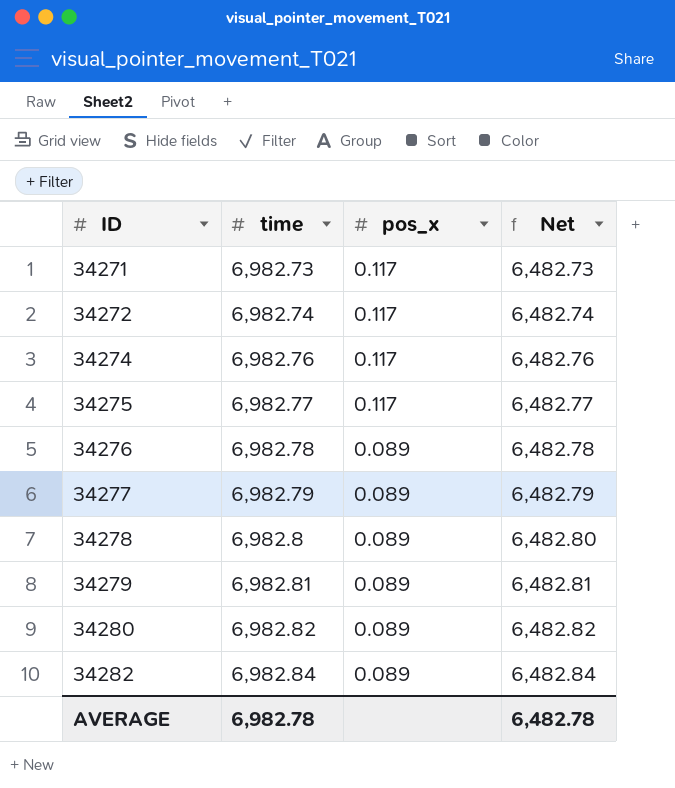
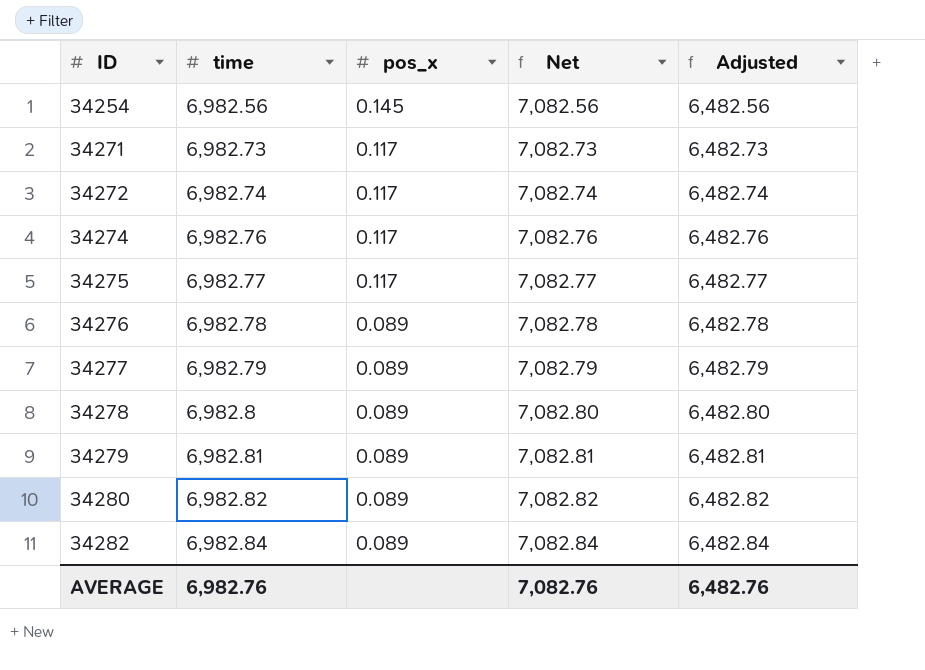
column Net | formula: [time] - 500 -> [time] + 100
column Adjusted | formula: none -> [time] - 500
row 34254: none -> 6,982.56 | 0.145 | 7,082.56 | 6,482.56
AVERAGE | time: 6,982.78 -> 6,982.76
AVERAGE | Net: 6,482.78 -> 7,082.76

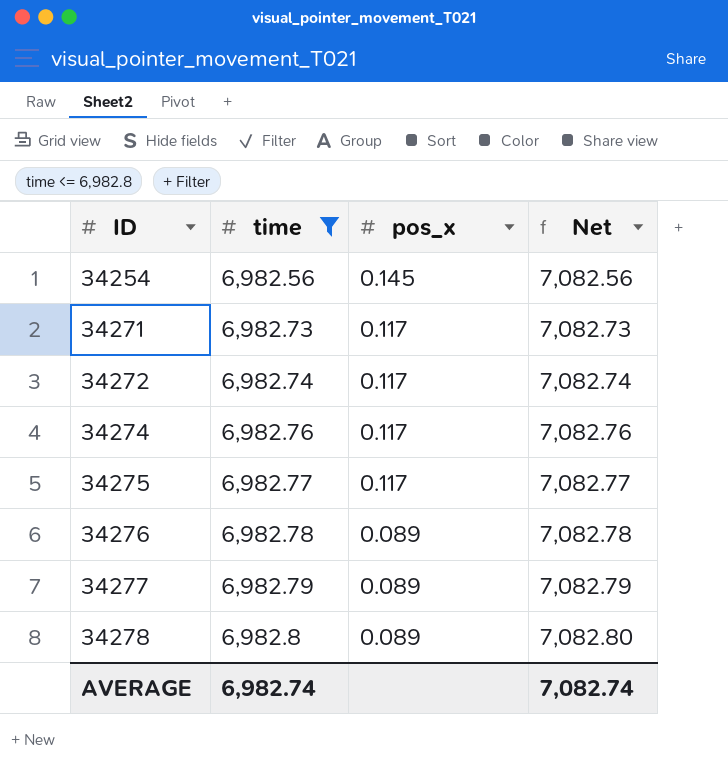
filter: none -> time <= 6,982.8
column Adjusted | formula: [time] - 500 -> none
AVERAGE | time: 6,982.76 -> 6,982.74
AVERAGE | Net: 7,082.76 -> 7,082.74

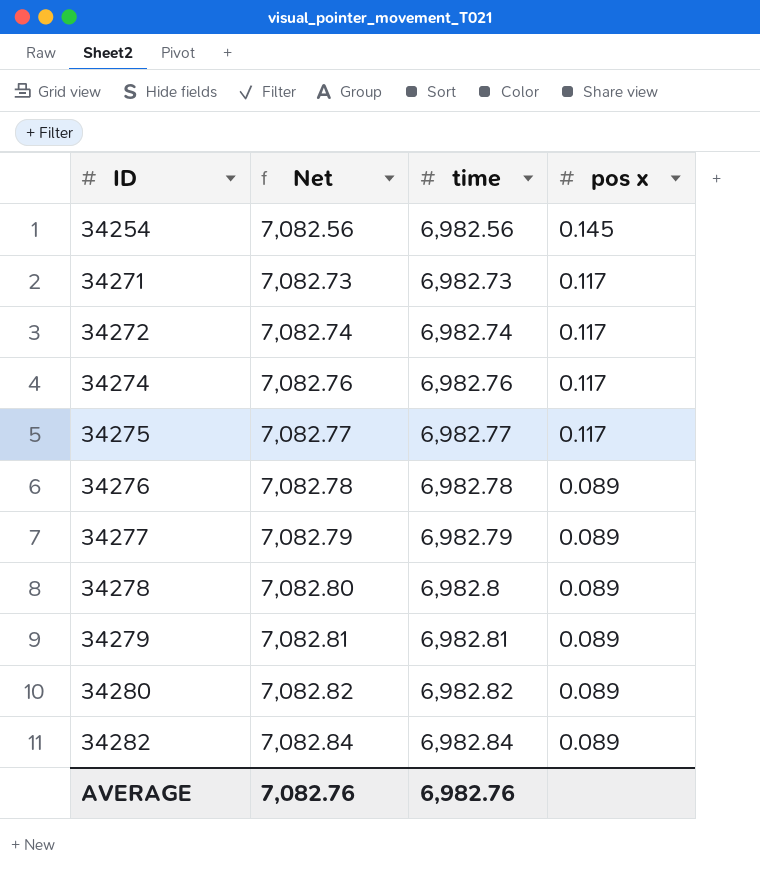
filter: time <= 6,982.8 -> none
column Net | position: 4 -> 2
column name: pos_x -> pos x
AVERAGE | Net: 7,082.74 -> 7,082.76
AVERAGE | time: 6,982.74 -> 6,982.76

